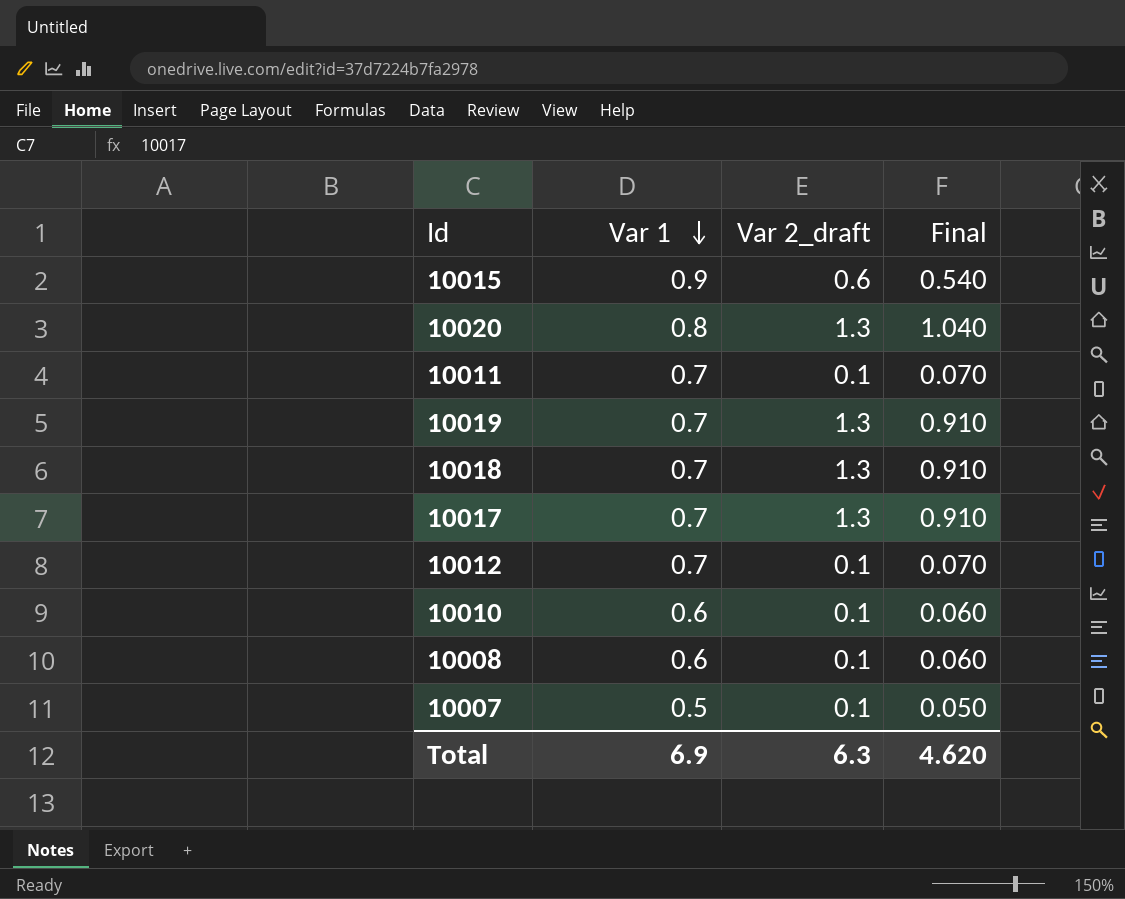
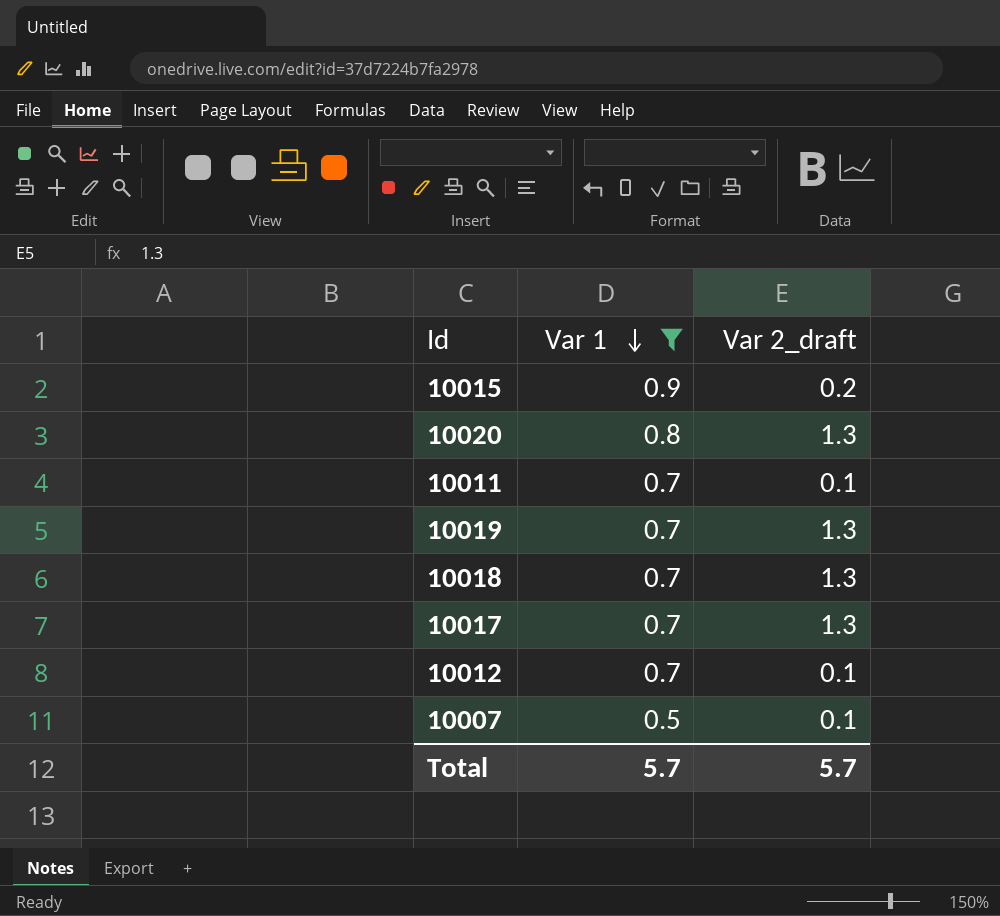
filter: none -> Var 1 != 0.6
column Final | formula: [Var 1] * [Var 2_draft] -> none
10015 | Var 2_draft: 0.6 -> 0.2
Total | Var 1: 6.9 -> 5.7
Total | Var 2_draft: 6.3 -> 5.7

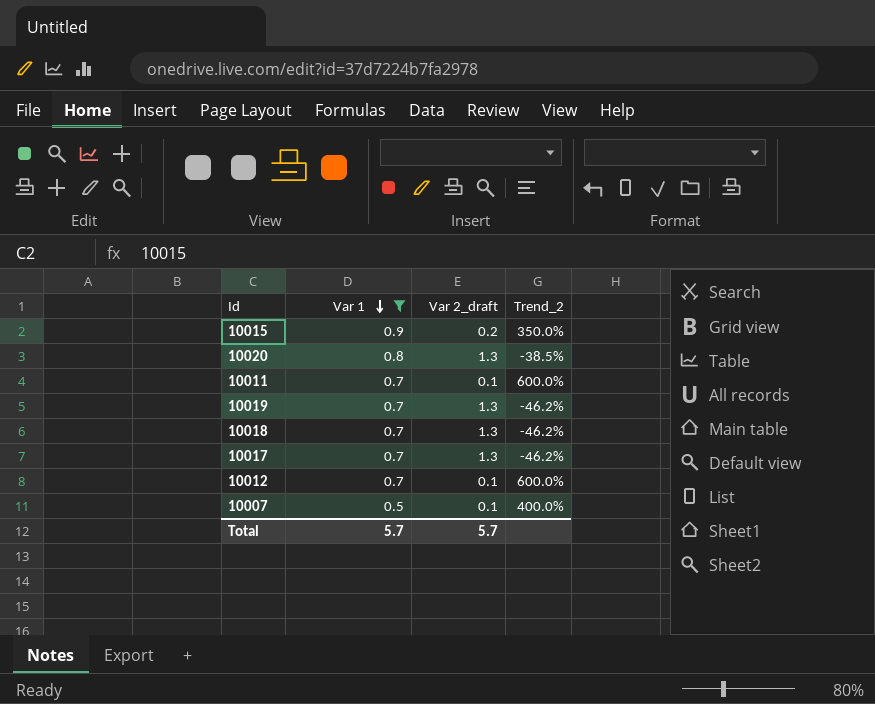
column Trend_2 | formula: none -> ([Var 1] - [Var 2_draft]) / [Var 2_draft]

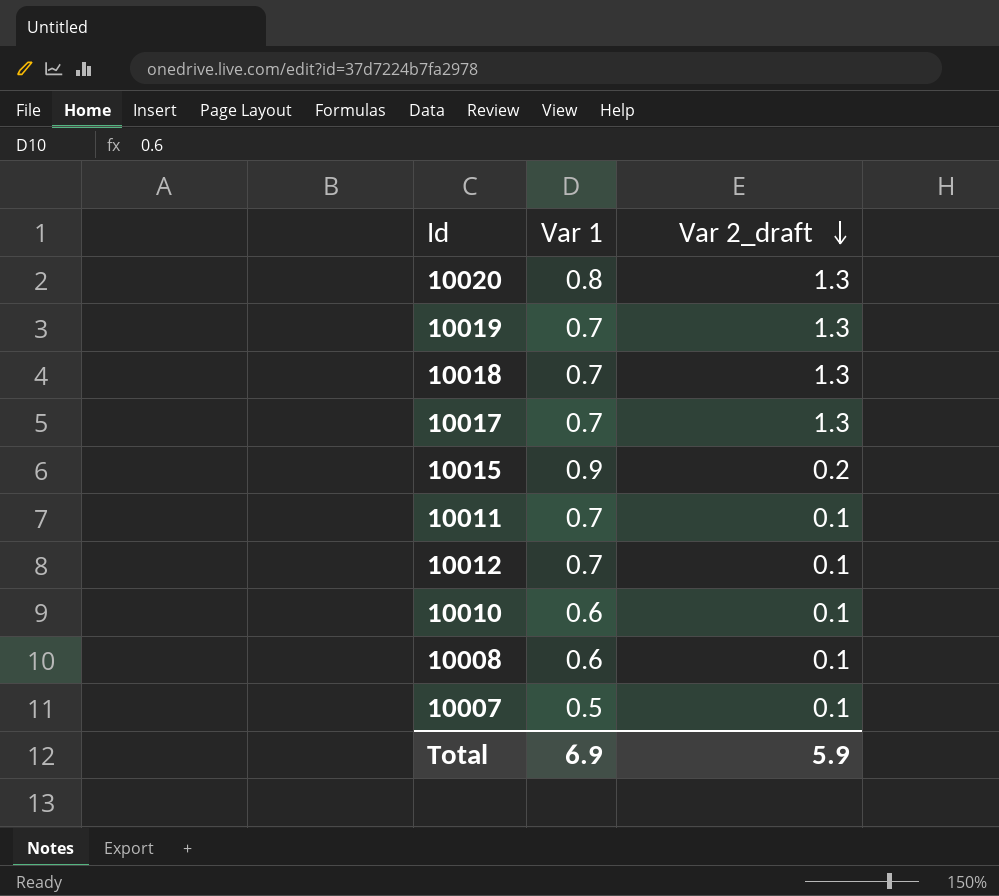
filter: Var 1 != 0.6 -> none
row order: Var 1 descending -> Var 2_draft descending
column Trend_2 | formula: ([Var 1] - [Var 2_draft]) / [Var 2_draft] -> none
Total | Var 1: 5.7 -> 6.9
Total | Var 2_draft: 5.7 -> 5.9

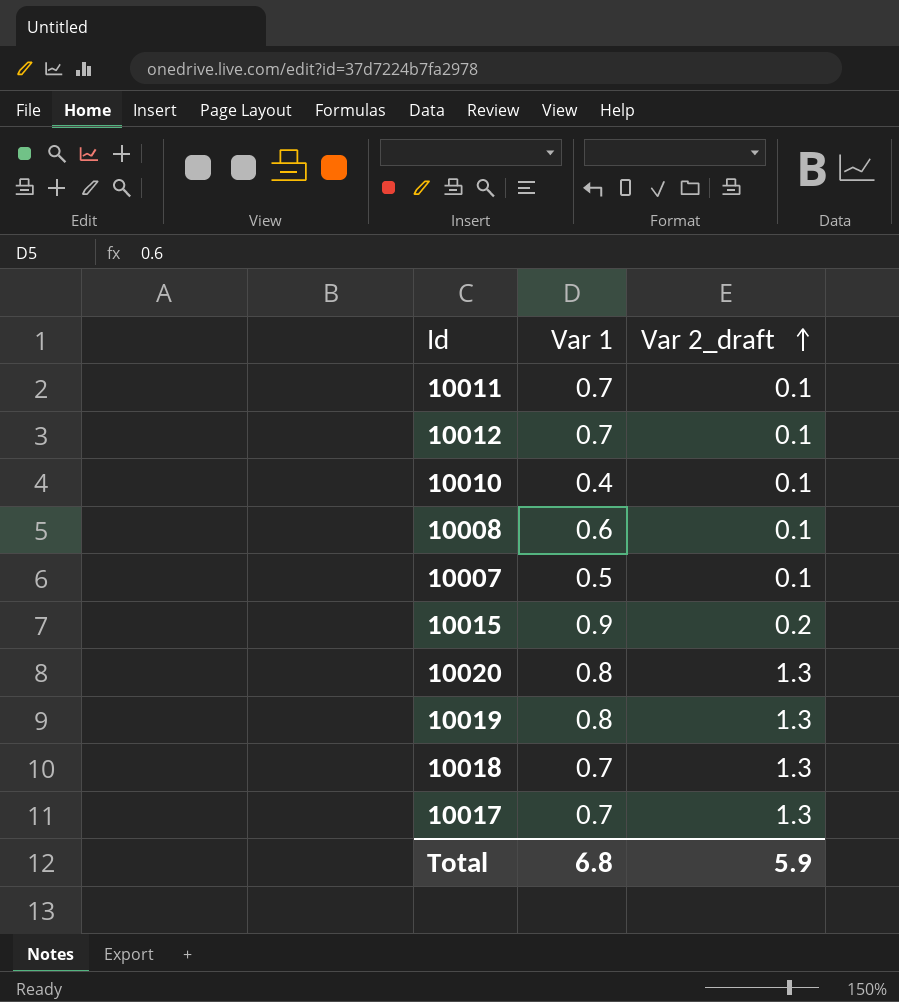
row order: Var 2_draft descending -> Var 2_draft ascending
10010 | Var 1: 0.6 -> 0.4
10019 | Var 1: 0.7 -> 0.8
Total | Var 1: 6.9 -> 6.8

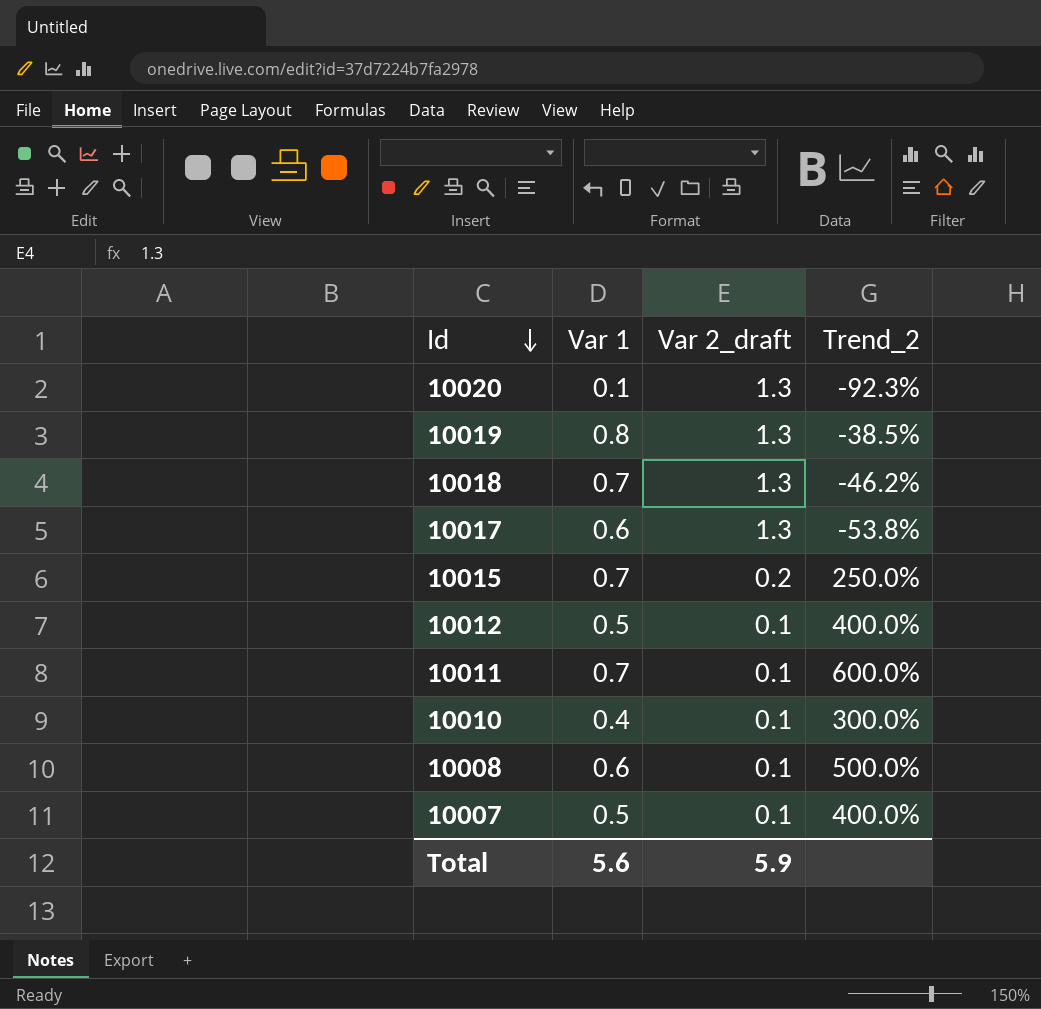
row order: Var 2_draft ascending -> Id descending
column Trend_2 | formula: none -> ([Var 1] - [Var 2_draft]) / [Var 2_draft]
10020 | Var 1: 0.8 -> 0.1
10017 | Var 1: 0.7 -> 0.6
10015 | Var 1: 0.9 -> 0.7
10012 | Var 1: 0.7 -> 0.5
Total | Var 1: 6.8 -> 5.6

